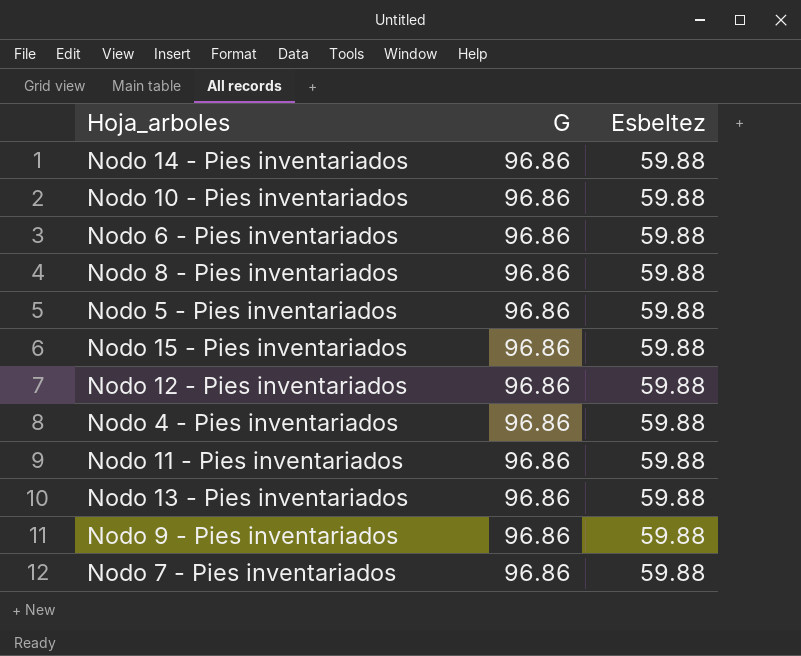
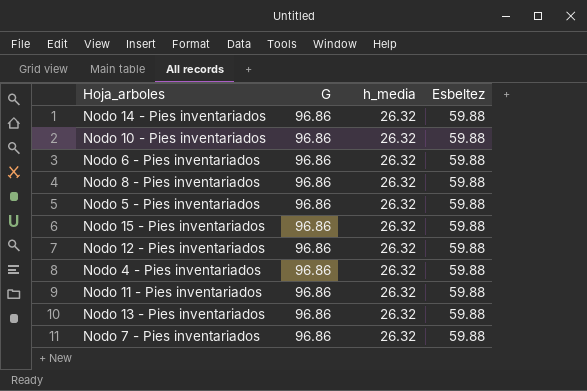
column h_media | position: none -> 3
row Nodo 9 - Pies inventariados: 96.86 | 59.88 -> none

